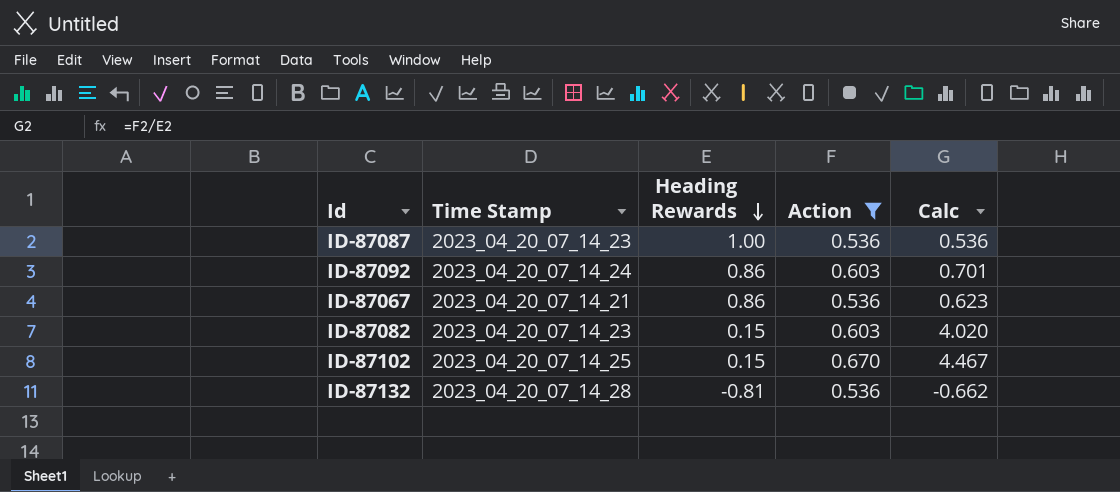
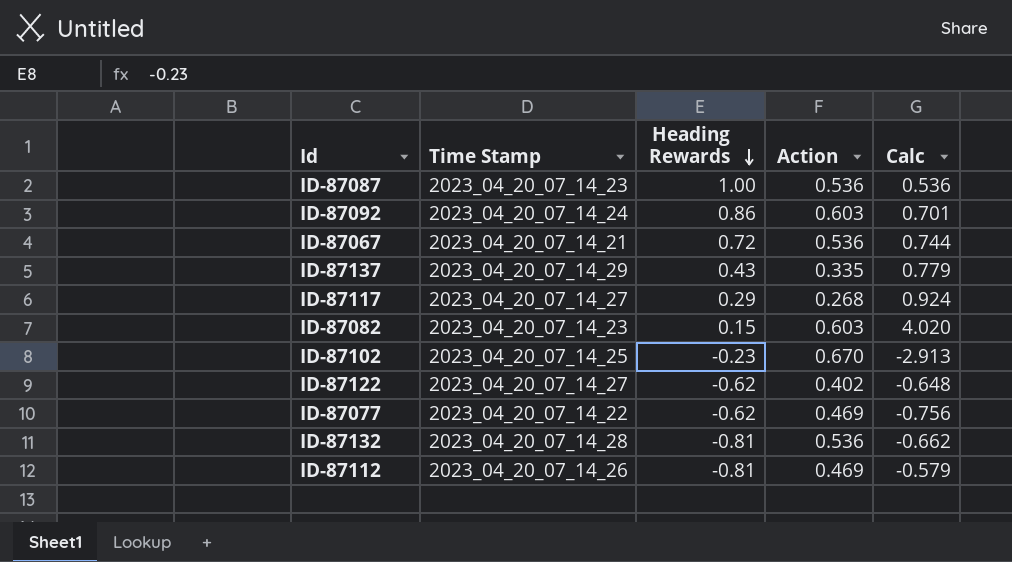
filter: Action >= 0.536 -> none
ID-87067 | Heading Rewards: 0.86 -> 0.72
ID-87067 | Calc: 0.623 -> 0.744
ID-87102 | Heading Rewards: 0.15 -> -0.23
ID-87102 | Calc: 4.467 -> -2.913

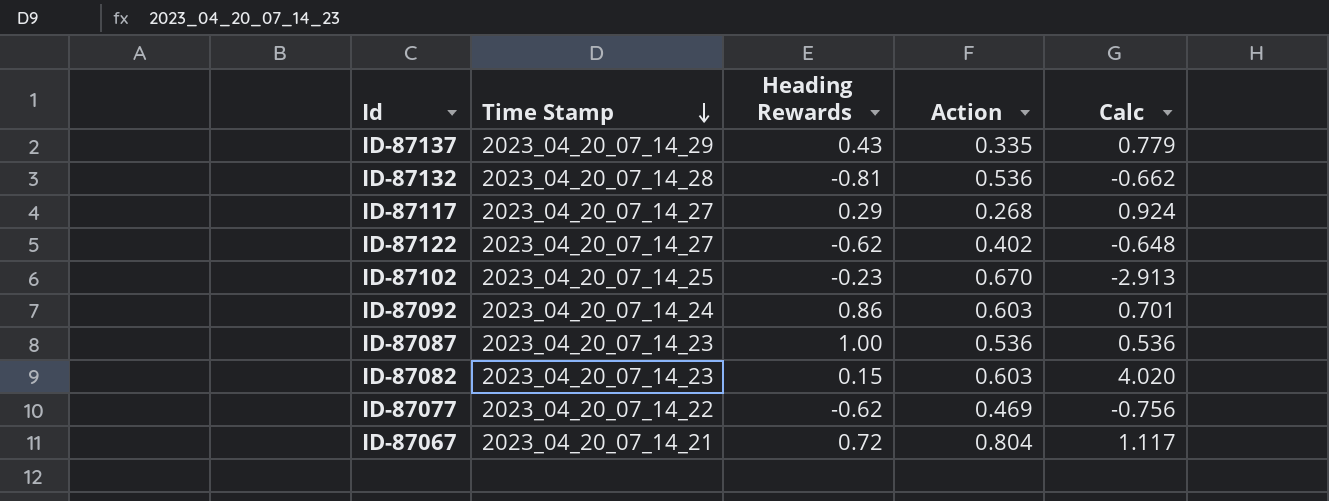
row order: Heading Rewards descending -> Time Stamp descending
row ID-87112: 2023_04_20_07_14_26 | -0.81 | 0.469 | -0.579 -> none
ID-87067 | Action: 0.536 -> 0.804
ID-87067 | Calc: 0.744 -> 1.117

